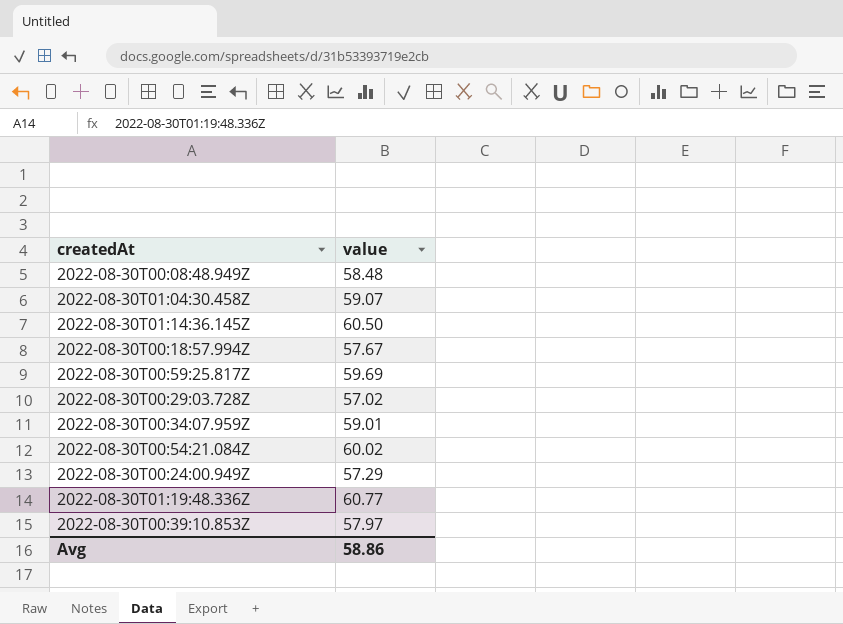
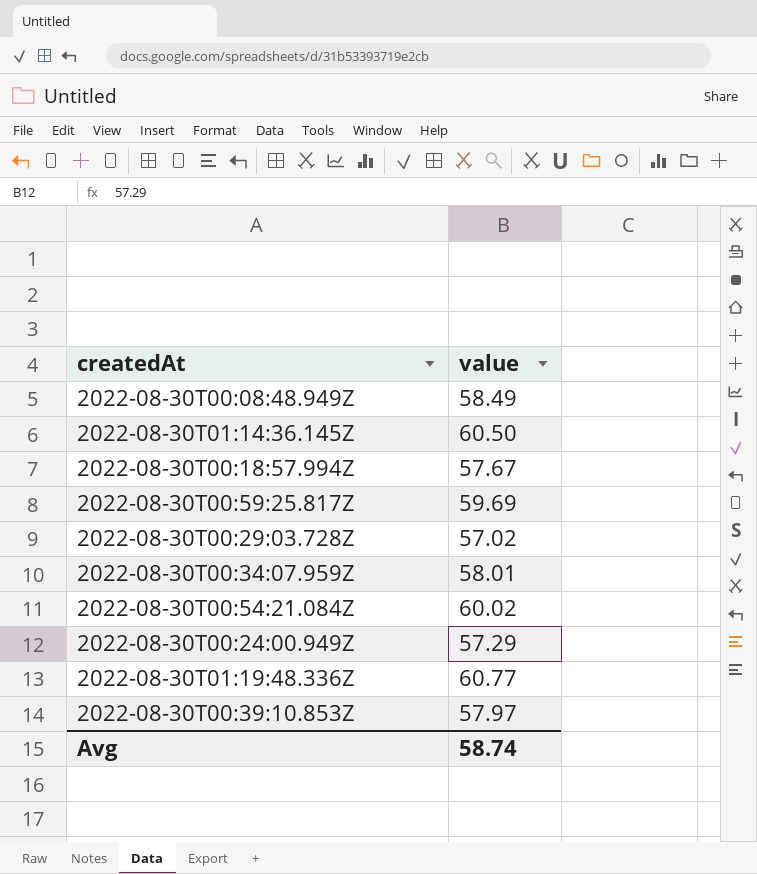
row 2022-08-30T01:04:30.458Z: 59.07 -> none
2022-08-30T00:08:48.949Z | value: 58.48 -> 58.49
2022-08-30T00:34:07.959Z | value: 59.01 -> 58.01
Avg | value: 58.86 -> 58.74

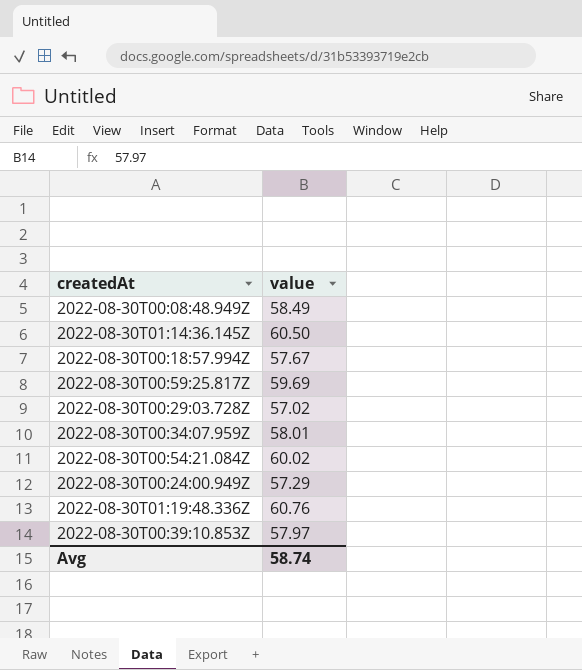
2022-08-30T01:19:48.336Z | value: 60.77 -> 60.76

